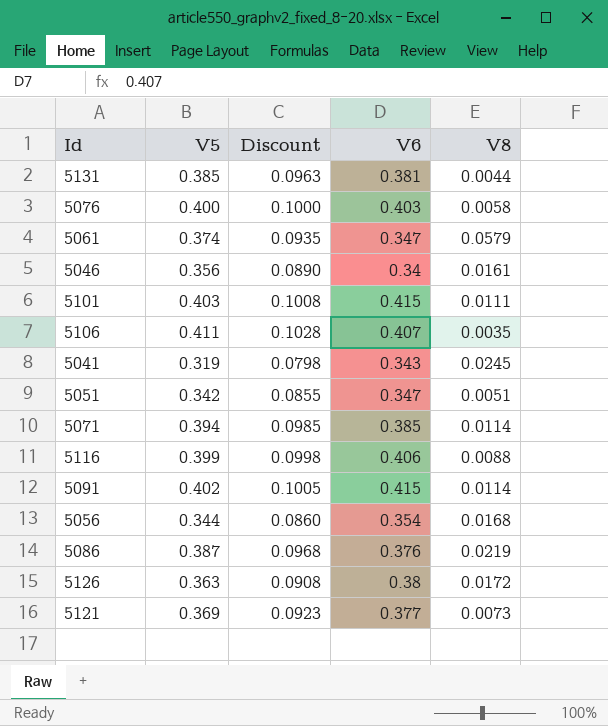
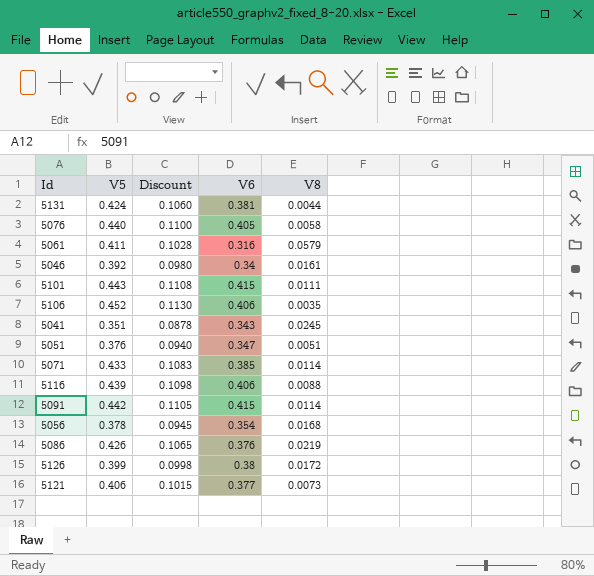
5131 | V5: 0.385 -> 0.424
5131 | Discount: 0.0963 -> 0.1060
5076 | V5: 0.400 -> 0.440
5076 | Discount: 0.1000 -> 0.1100
5076 | V6: 0.403 -> 0.405
5061 | V5: 0.374 -> 0.411
5061 | Discount: 0.0935 -> 0.1028
5061 | V6: 0.347 -> 0.316
5046 | V5: 0.356 -> 0.392
5046 | Discount: 0.0890 -> 0.0980
5101 | V5: 0.403 -> 0.443
5101 | Discount: 0.1008 -> 0.1108
5106 | V5: 0.411 -> 0.452
5106 | Discount: 0.1028 -> 0.1130
5106 | V6: 0.407 -> 0.406
5041 | V5: 0.319 -> 0.351
5041 | Discount: 0.0798 -> 0.0878
5051 | V5: 0.342 -> 0.376
5051 | Discount: 0.0855 -> 0.0940
5071 | V5: 0.394 -> 0.433
5071 | Discount: 0.0985 -> 0.1083
5116 | V5: 0.399 -> 0.439
5116 | Discount: 0.0998 -> 0.1098
5091 | V5: 0.402 -> 0.442
5091 | Discount: 0.1005 -> 0.1105
5056 | V5: 0.344 -> 0.378
5056 | Discount: 0.0860 -> 0.0945
5086 | V5: 0.387 -> 0.426
5086 | Discount: 0.0968 -> 0.1065
5126 | V5: 0.363 -> 0.399
5126 | Discount: 0.0908 -> 0.0998
5121 | V5: 0.369 -> 0.406
5121 | Discount: 0.0923 -> 0.1015

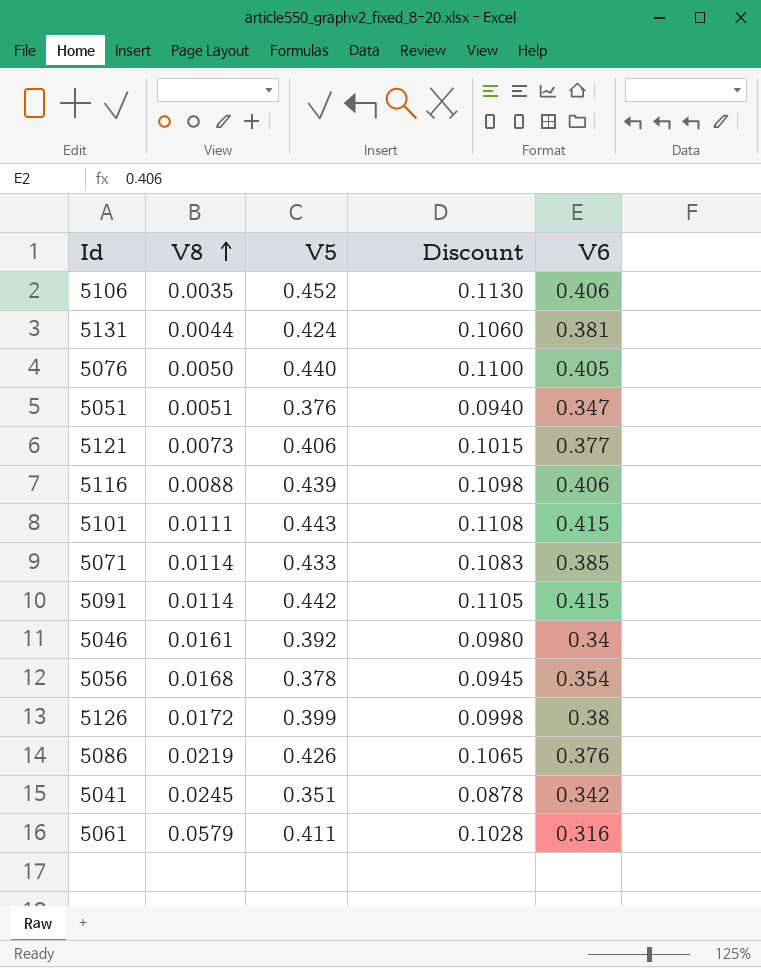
row order: none -> V8 ascending
column V8 | position: 5 -> 2
5076 | V8: 0.0058 -> 0.0050
5041 | V6: 0.343 -> 0.342

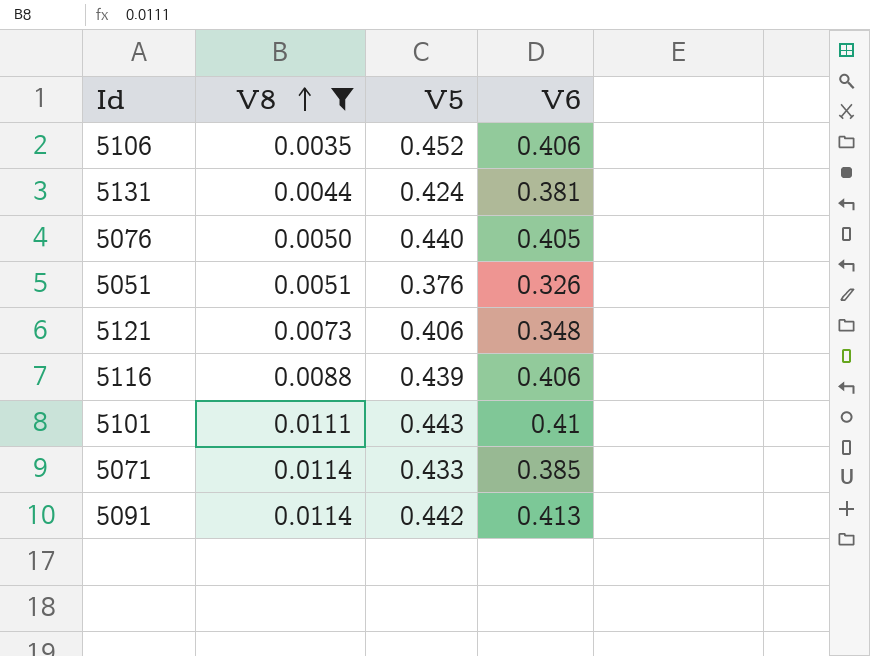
filter: none -> V8 <= 0.0114
column Discount | formula: [V5] * 0.25 -> none
5051 | V6: 0.347 -> 0.326
5121 | V6: 0.377 -> 0.348
5101 | V6: 0.415 -> 0.41
5091 | V6: 0.415 -> 0.413

